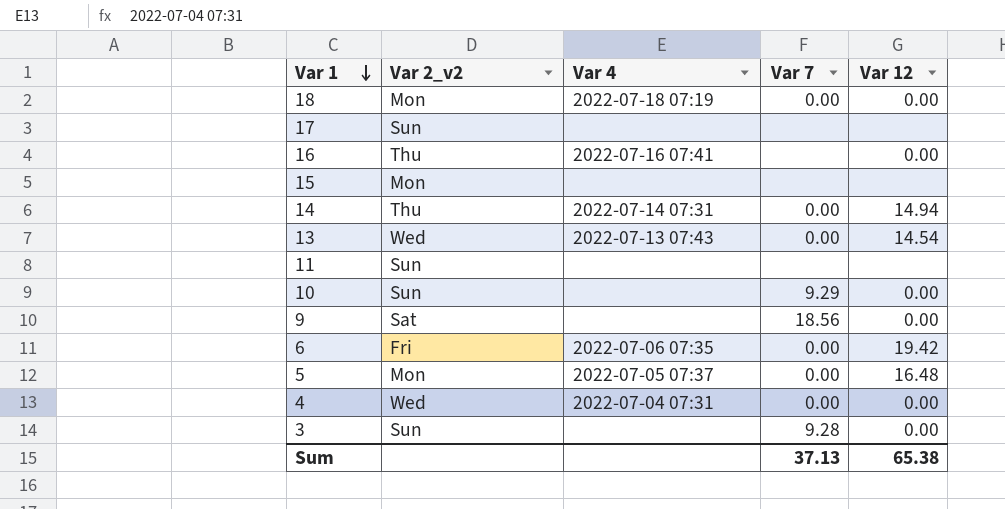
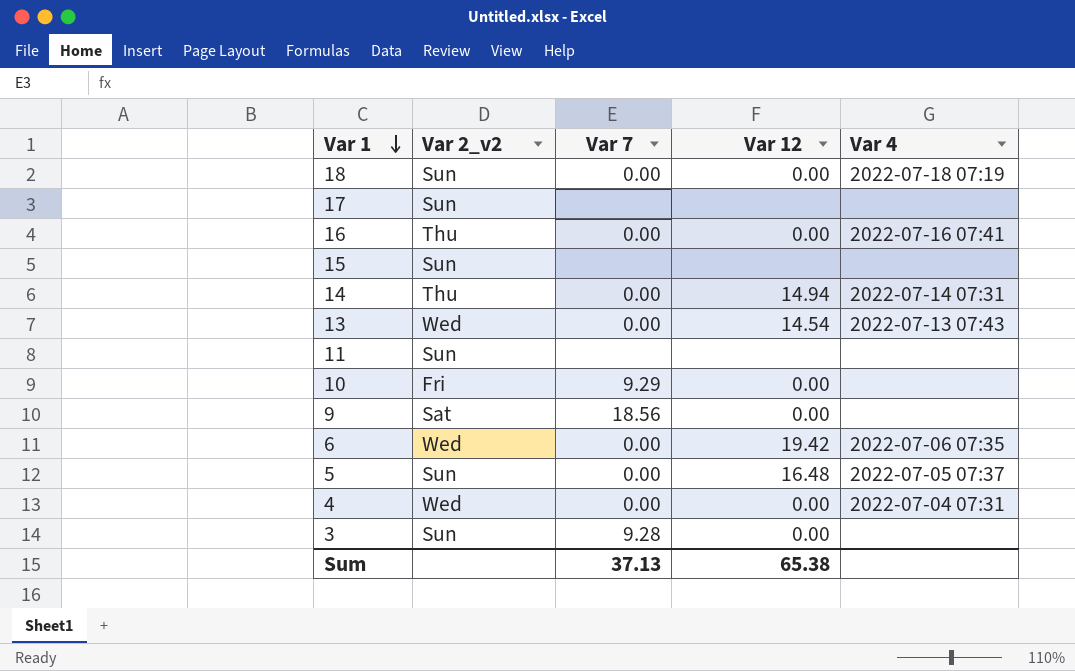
column Var 4 | position: 3 -> 5
18 | Var 2_v2: Mon -> Sun
16 | Var 7: none -> 0.00
15 | Var 2_v2: Mon -> Sun
10 | Var 2_v2: Sun -> Fri
6 | Var 2_v2: Fri -> Wed
5 | Var 2_v2: Mon -> Sun

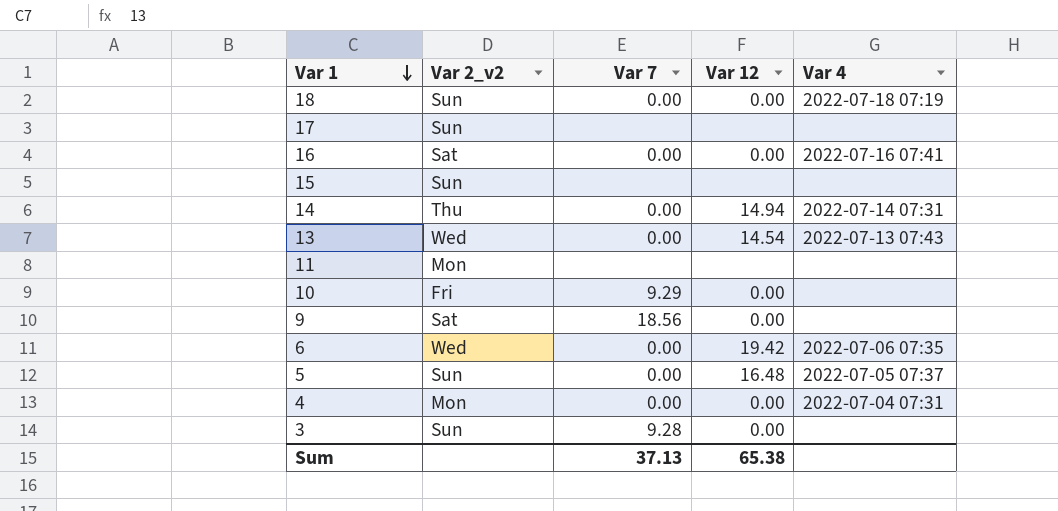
16 | Var 2_v2: Thu -> Sat
11 | Var 2_v2: Sun -> Mon
4 | Var 2_v2: Wed -> Mon

